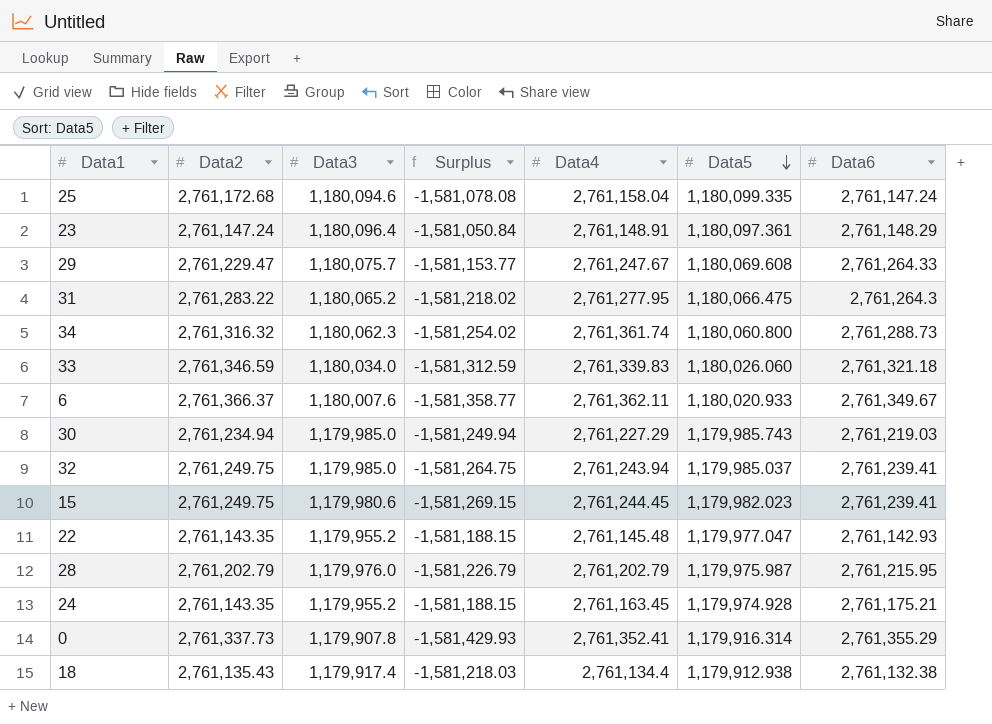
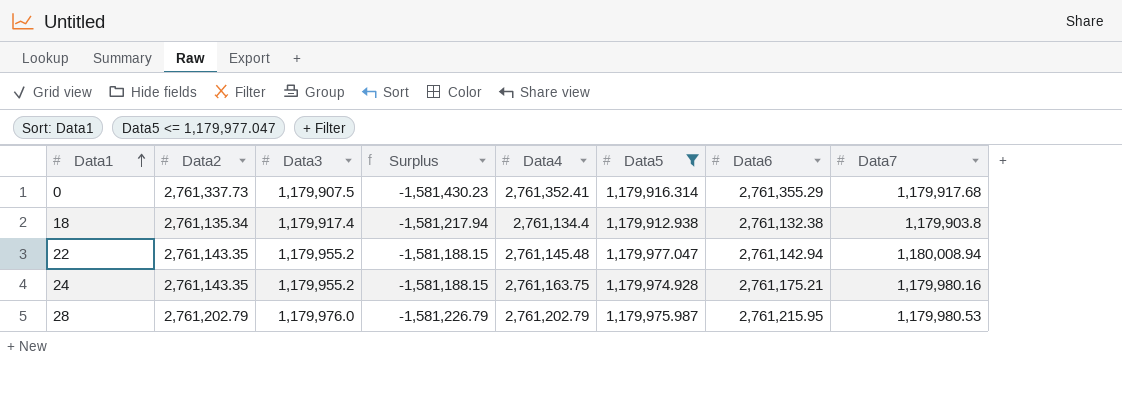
filter: none -> Data5 <= 1,179,977.047
row order: Data5 descending -> Data1 ascending
column Data7 | position: none -> 8
0 | Data3: 1,179,907.8 -> 1,179,907.5
0 | Surplus: -1,581,429.93 -> -1,581,430.23
18 | Data2: 2,761,135.43 -> 2,761,135.34
18 | Surplus: -1,581,218.03 -> -1,581,217.94
22 | Data6: 2,761,142.93 -> 2,761,142.94
24 | Data4: 2,761,163.45 -> 2,761,163.75

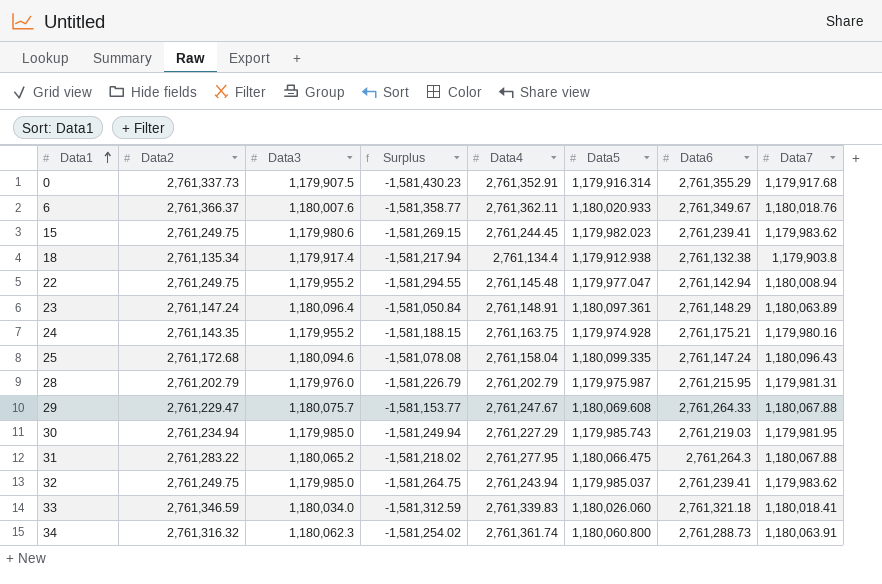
filter: Data5 <= 1,179,977.047 -> none
0 | Data4: 2,761,352.41 -> 2,761,352.91
22 | Data2: 2,761,143.35 -> 2,761,249.75
22 | Surplus: -1,581,188.15 -> -1,581,294.55
28 | Data7: 1,179,980.53 -> 1,179,981.31

